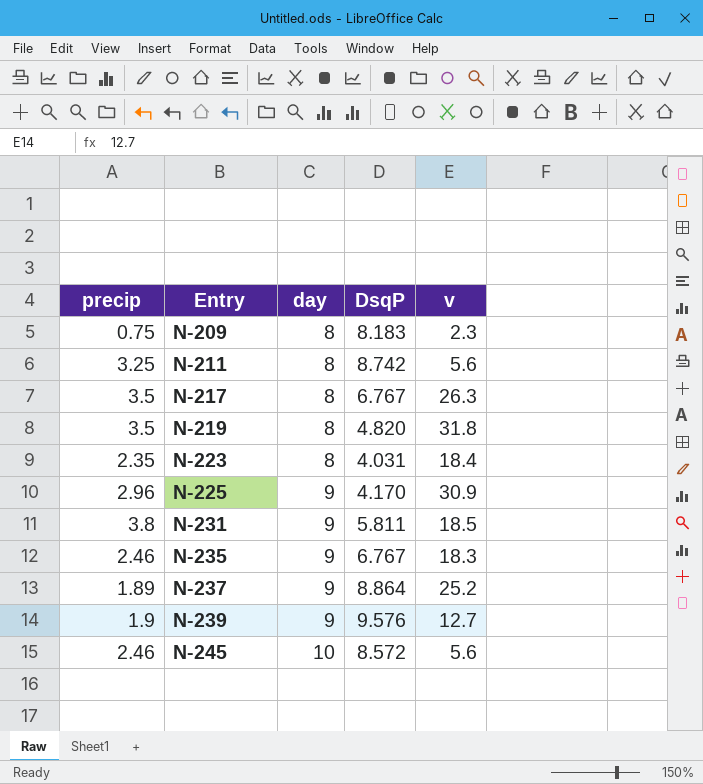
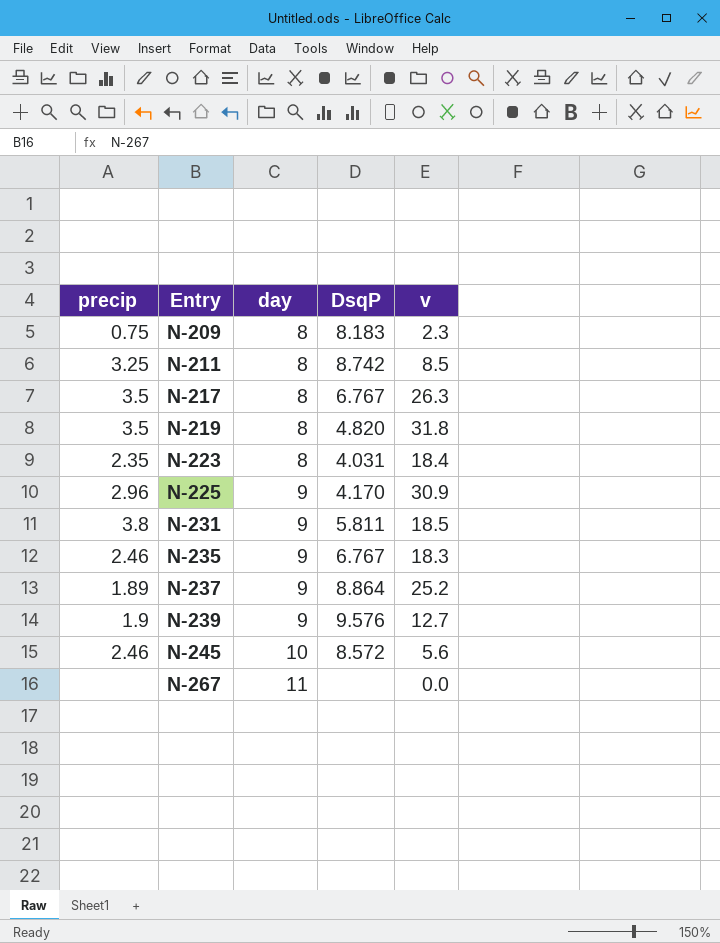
N-211 | v: 5.6 -> 8.5
row N-267: none -> none | 11 | none | 0.0

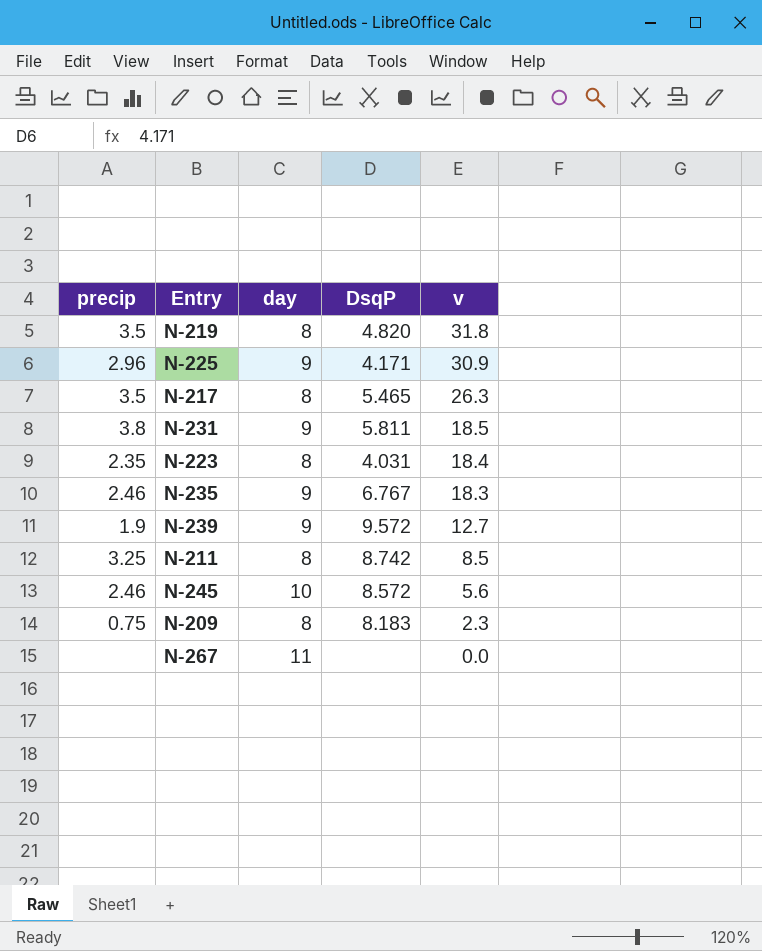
row order: Entry ascending -> v descending
row N-237: 1.89 | 9 | 8.864 | 25.2 -> none
N-225 | DsqP: 4.170 -> 4.171
N-217 | DsqP: 6.767 -> 5.465
N-239 | DsqP: 9.576 -> 9.572

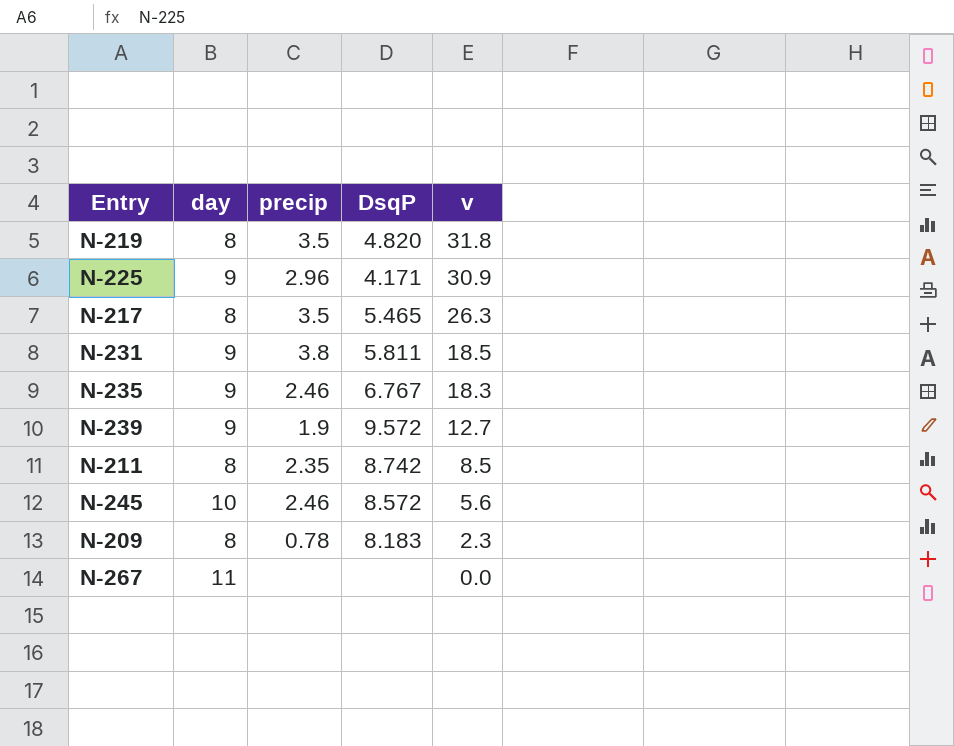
column precip | position: 1 -> 3
row N-223: 2.35 | 8 | 4.031 | 18.4 -> none
N-211 | precip: 3.25 -> 2.35
N-209 | precip: 0.75 -> 0.78

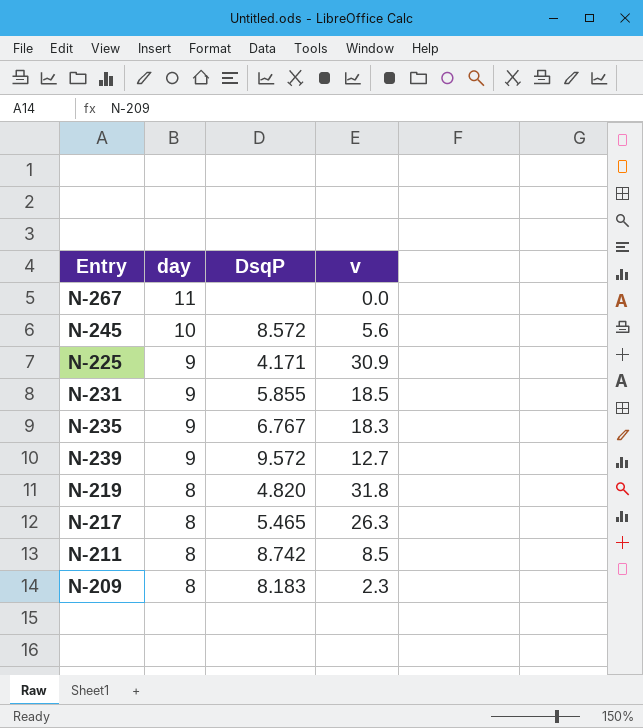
row order: v descending -> day descending
column precip | position: 3 -> none
N-231 | DsqP: 5.811 -> 5.855

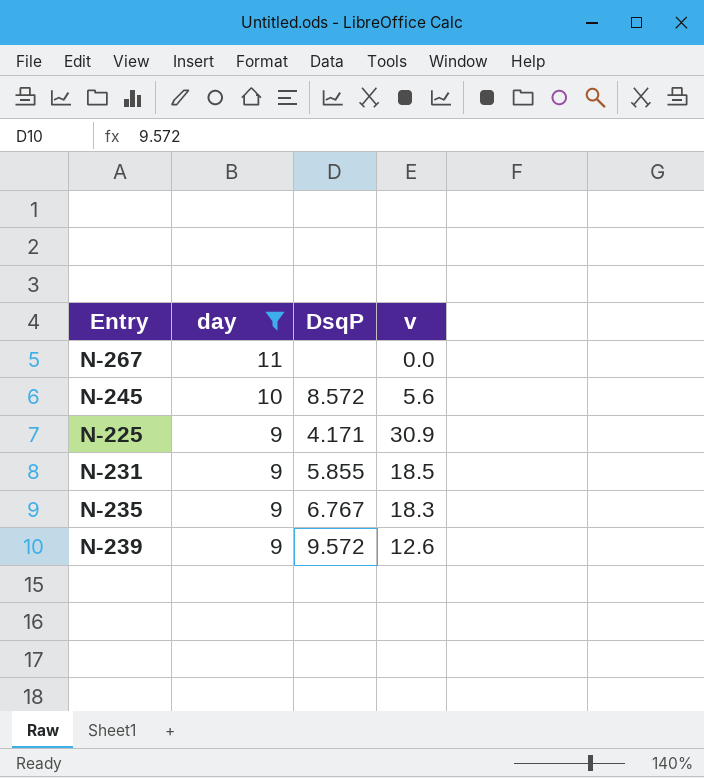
filter: none -> day != 8
N-239 | v: 12.7 -> 12.6

